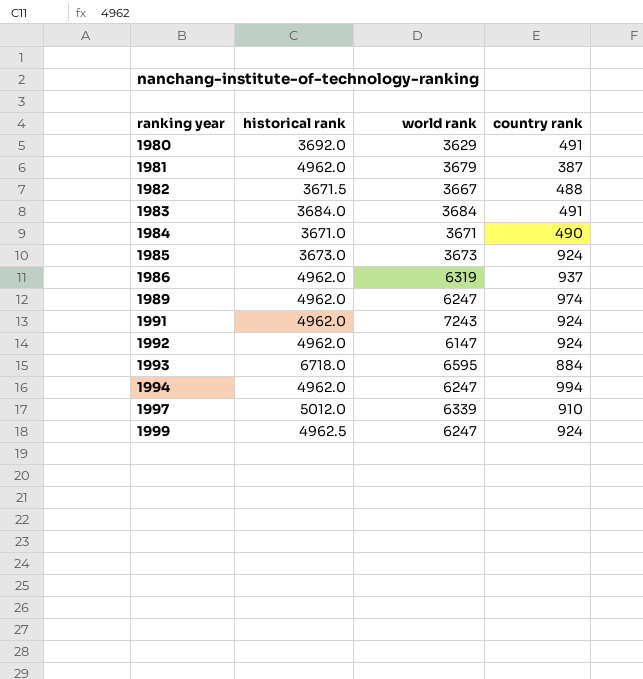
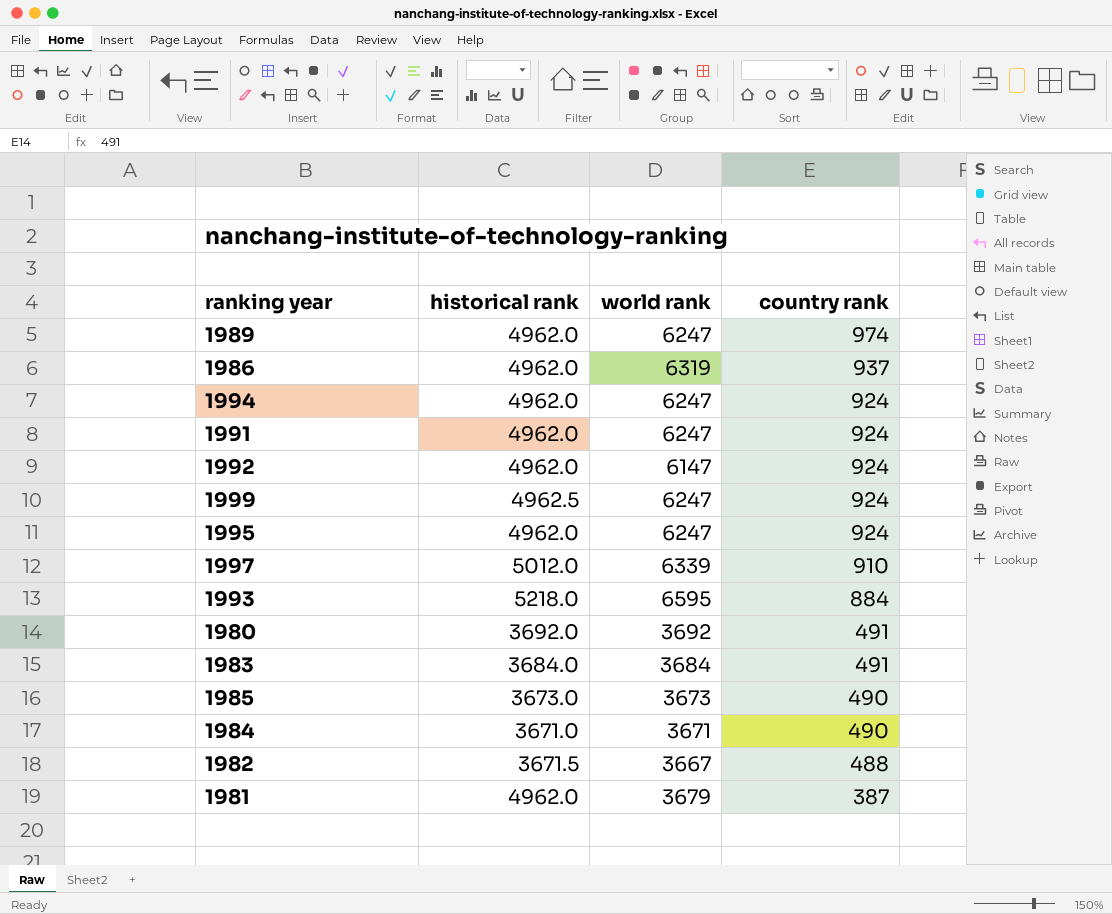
row order: ranking year ascending -> country rank descending
1994 | country rank: 994 -> 924
1991 | world rank: 7243 -> 6247
row 1995: none -> 4962.0 | 6247 | 924
1993 | historical rank: 6718.0 -> 5218.0
1980 | world rank: 3629 -> 3692
1985 | country rank: 924 -> 490

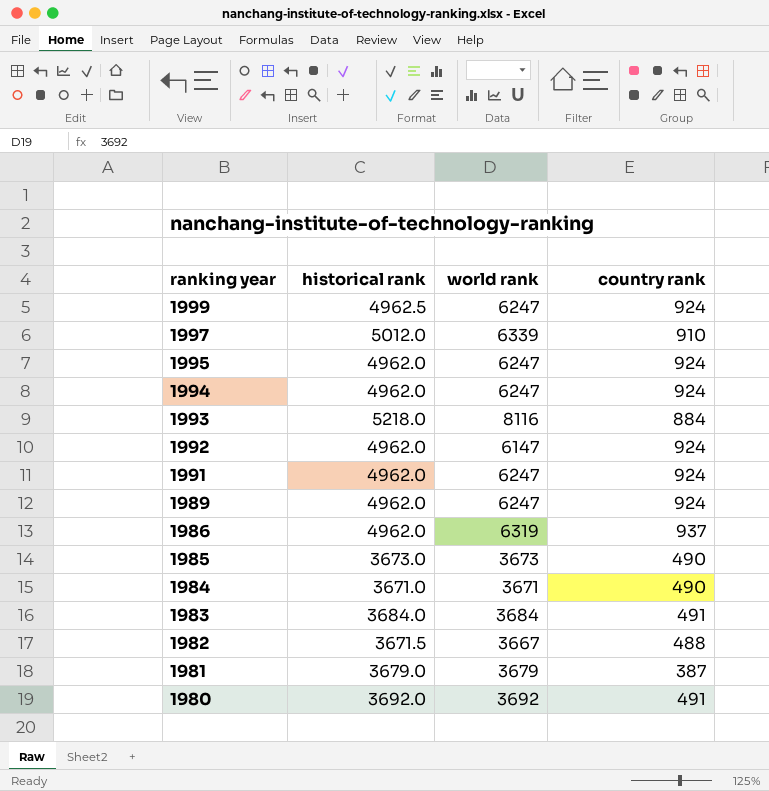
row order: country rank descending -> ranking year descending
1993 | world rank: 6595 -> 8116
1989 | country rank: 974 -> 924
1981 | historical rank: 4962.0 -> 3679.0

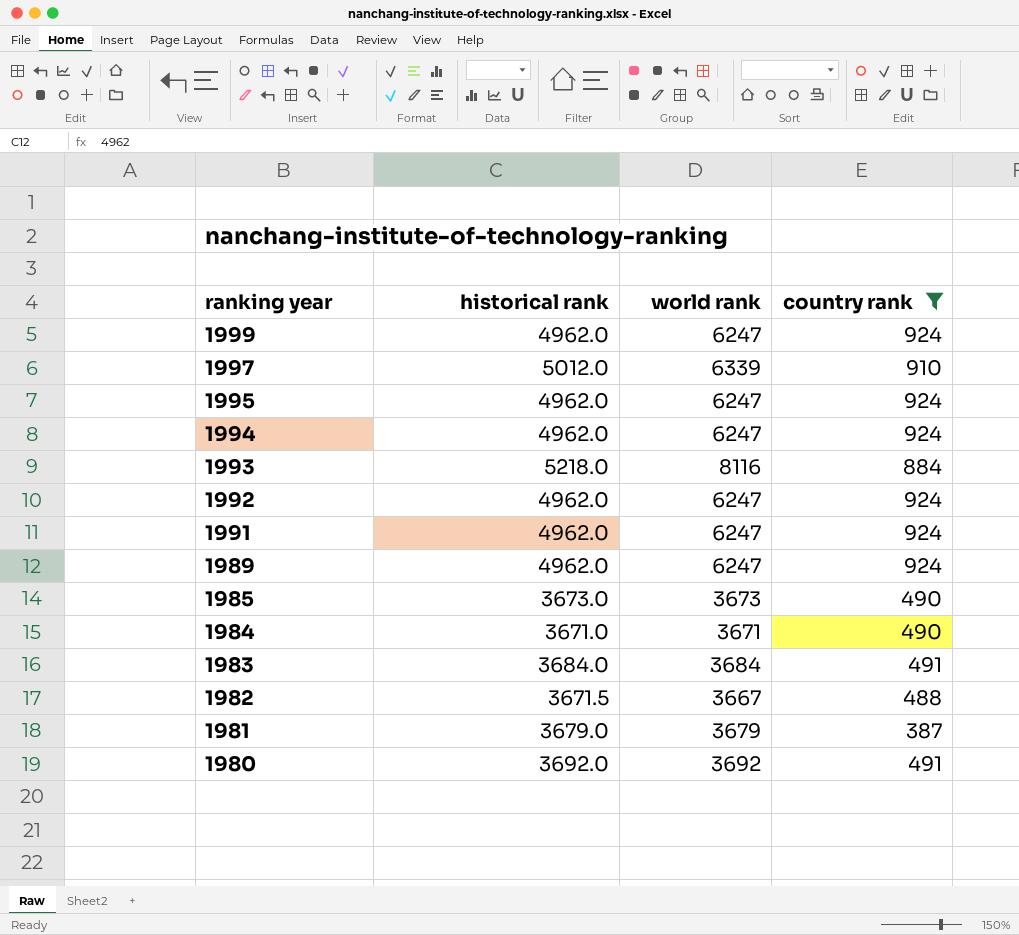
filter: none -> country rank != 937
1999 | historical rank: 4962.5 -> 4962.0
1992 | world rank: 6147 -> 6247

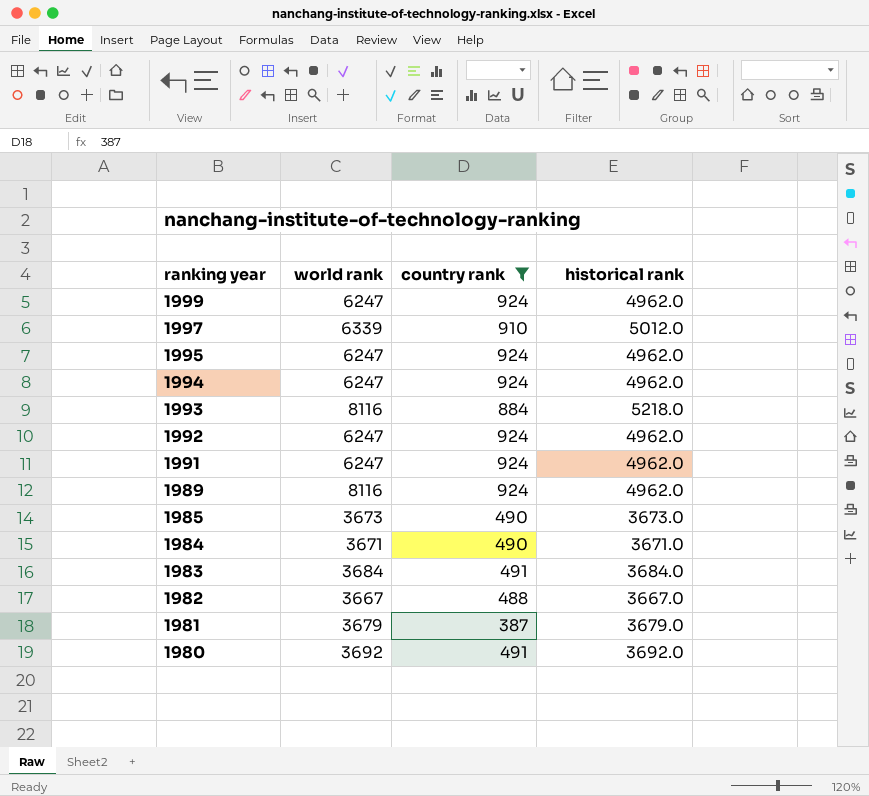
column historical rank | position: 2 -> 4
1989 | world rank: 6247 -> 8116
1982 | historical rank: 3671.5 -> 3667.0

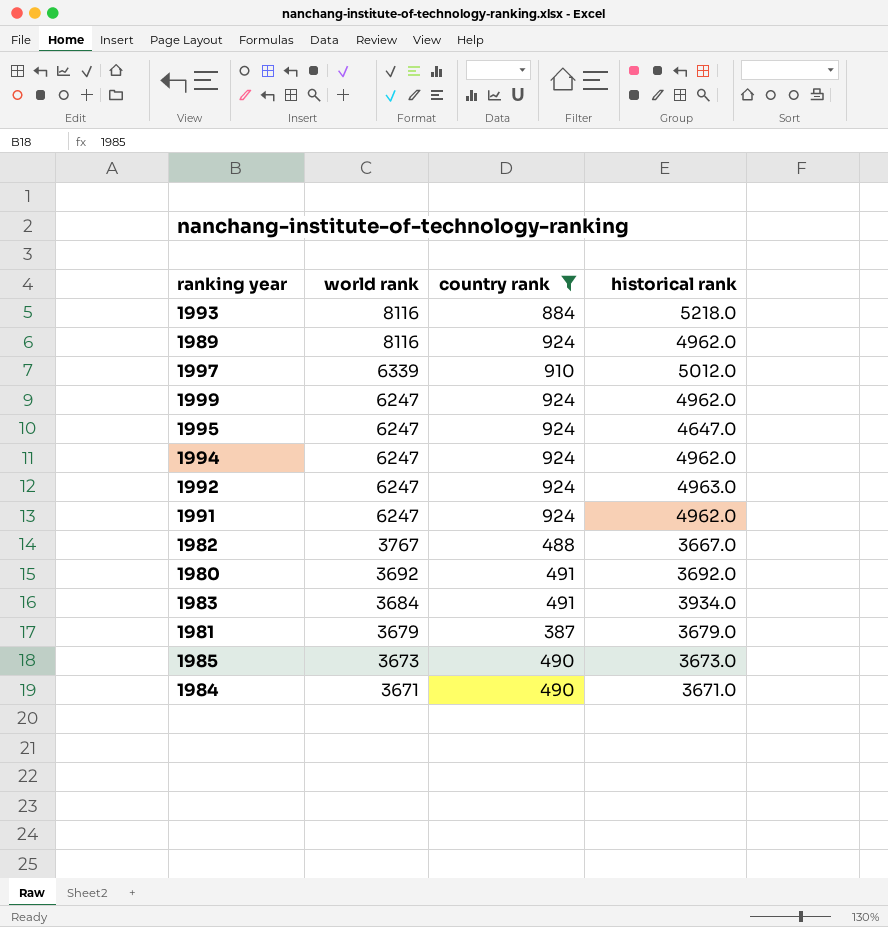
row order: ranking year descending -> world rank descending
1995 | historical rank: 4962.0 -> 4647.0
1992 | historical rank: 4962.0 -> 4963.0
1982 | world rank: 3667 -> 3767
1983 | historical rank: 3684.0 -> 3934.0

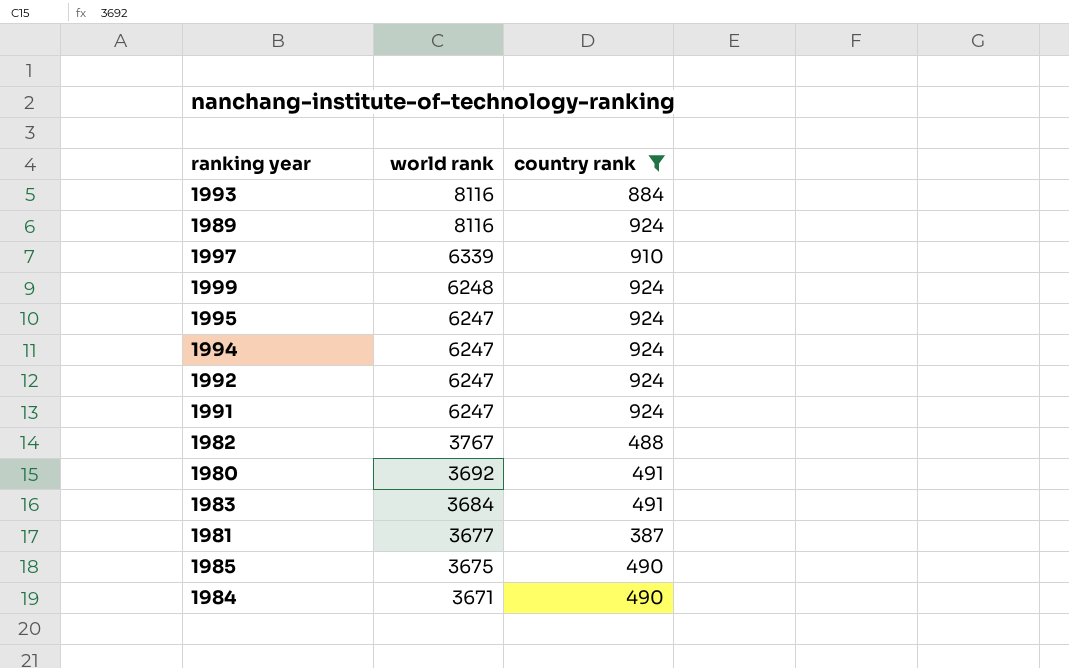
column historical rank | position: 4 -> none
1999 | world rank: 6247 -> 6248
1981 | world rank: 3679 -> 3677
1985 | world rank: 3673 -> 3675

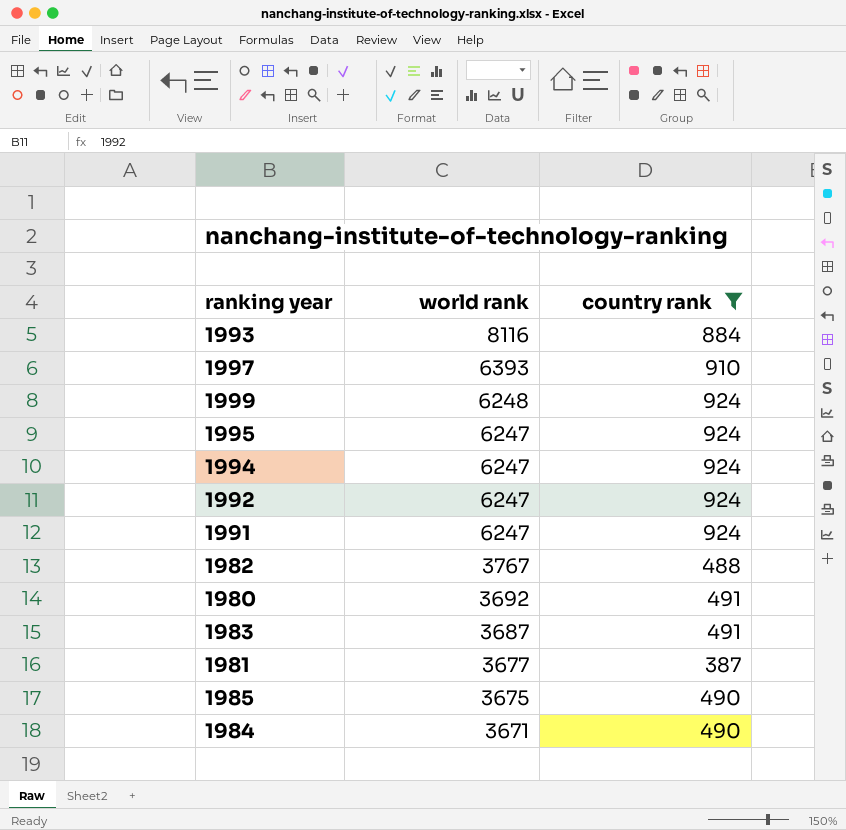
row 1989: 8116 | 924 -> none
1997 | world rank: 6339 -> 6393
1983 | world rank: 3684 -> 3687

